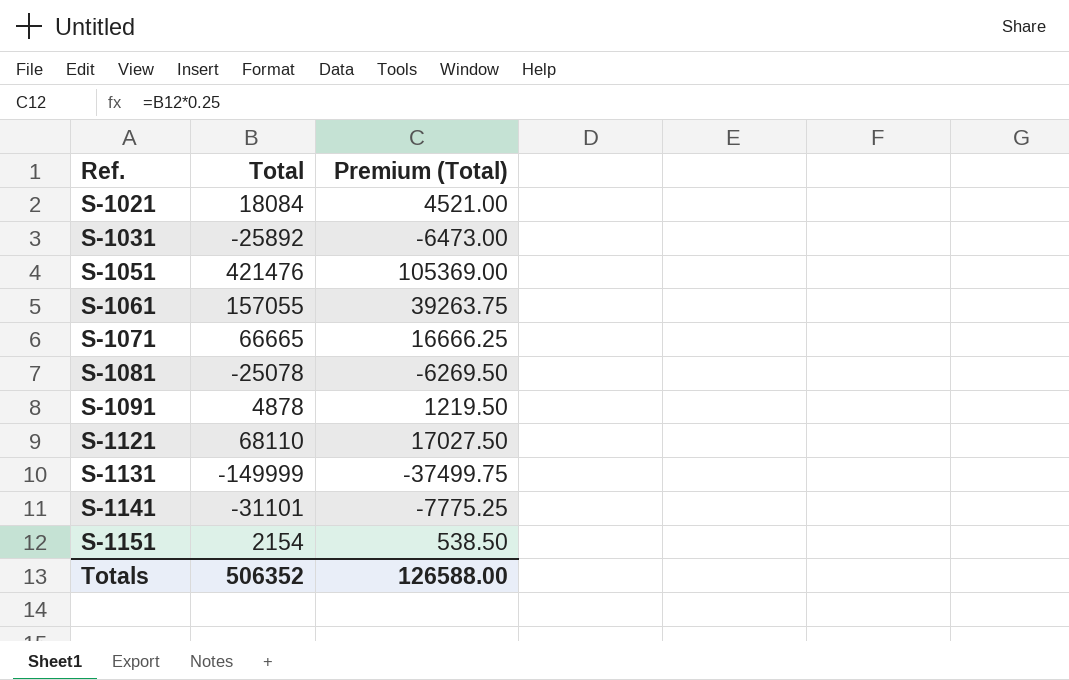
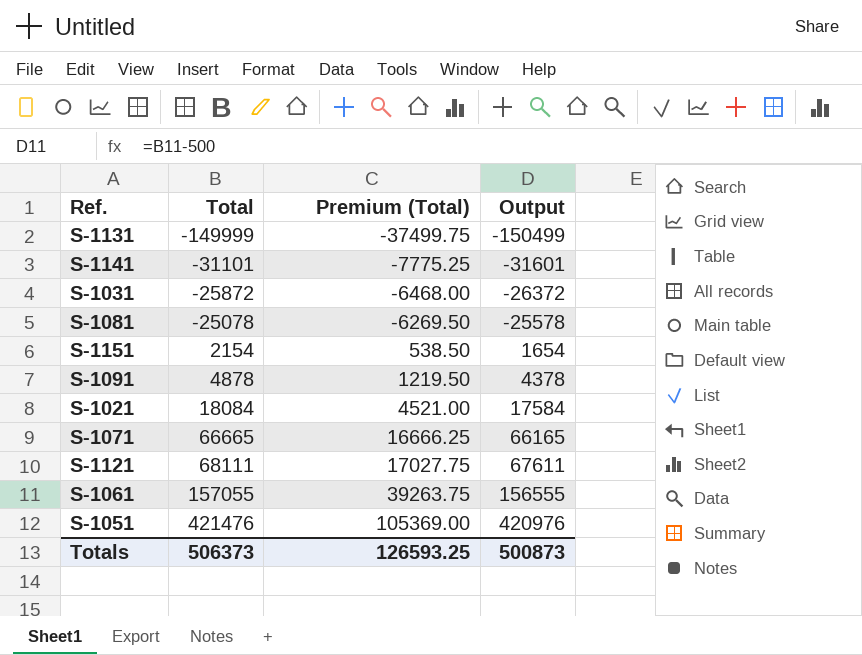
row order: Ref. ascending -> Total ascending
column Output | formula: none -> [Total] - 500
S-1031 | Total: -25892 -> -25872
S-1031 | Premium (Total): -6473.00 -> -6468.00
S-1121 | Total: 68110 -> 68111
S-1121 | Premium (Total): 17027.50 -> 17027.75
Totals | Total: 506352 -> 506373
Totals | Premium (Total): 126588.00 -> 126593.25

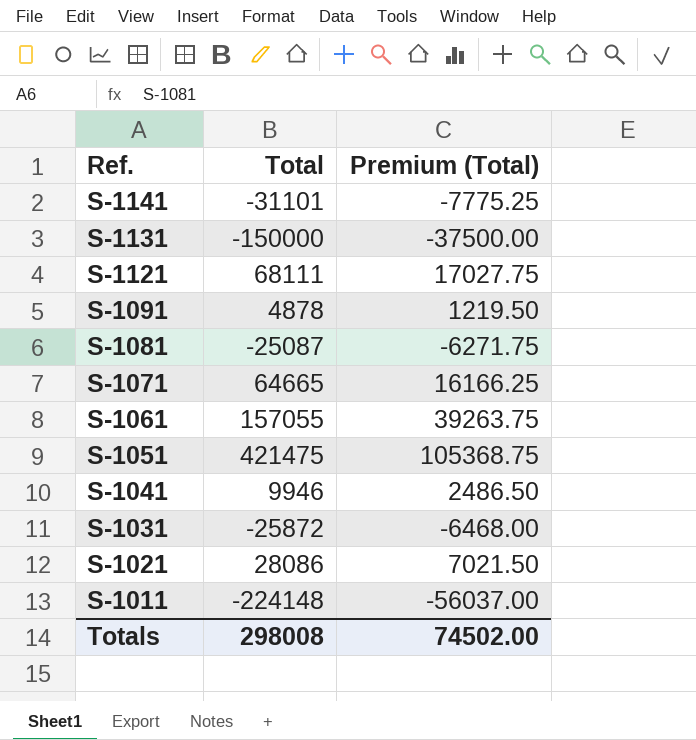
row order: Total ascending -> Ref. descending
column Output | formula: [Total] - 500 -> none
row S-1151: 2154 | 538.50 | 1654 -> none
S-1131 | Total: -149999 -> -150000
S-1131 | Premium (Total): -37499.75 -> -37500.00
S-1081 | Total: -25078 -> -25087
S-1081 | Premium (Total): -6269.50 -> -6271.75
S-1071 | Total: 66665 -> 64665
S-1071 | Premium (Total): 16666.25 -> 16166.25
S-1051 | Total: 421476 -> 421475
S-1051 | Premium (Total): 105369.00 -> 105368.75
row S-1041: none -> 9946 | 2486.50
S-1021 | Total: 18084 -> 28086
S-1021 | Premium (Total): 4521.00 -> 7021.50
row S-1011: none -> -224148 | -56037.00
Totals | Total: 506373 -> 298008
Totals | Premium (Total): 126593.25 -> 74502.00

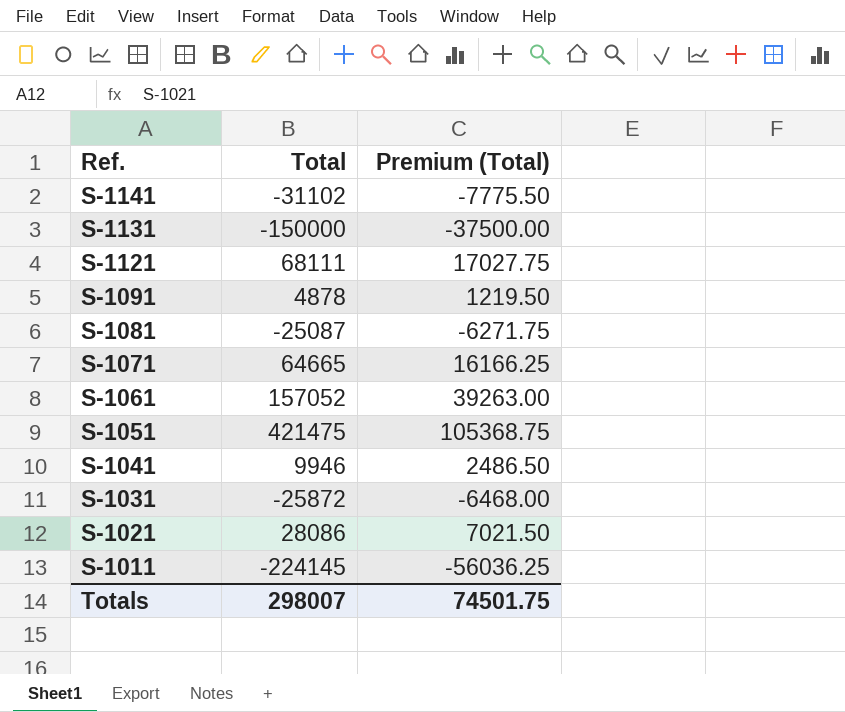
S-1141 | Total: -31101 -> -31102
S-1141 | Premium (Total): -7775.25 -> -7775.50
S-1061 | Total: 157055 -> 157052
S-1061 | Premium (Total): 39263.75 -> 39263.00
S-1011 | Total: -224148 -> -224145
S-1011 | Premium (Total): -56037.00 -> -56036.25
Totals | Total: 298008 -> 298007
Totals | Premium (Total): 74502.00 -> 74501.75

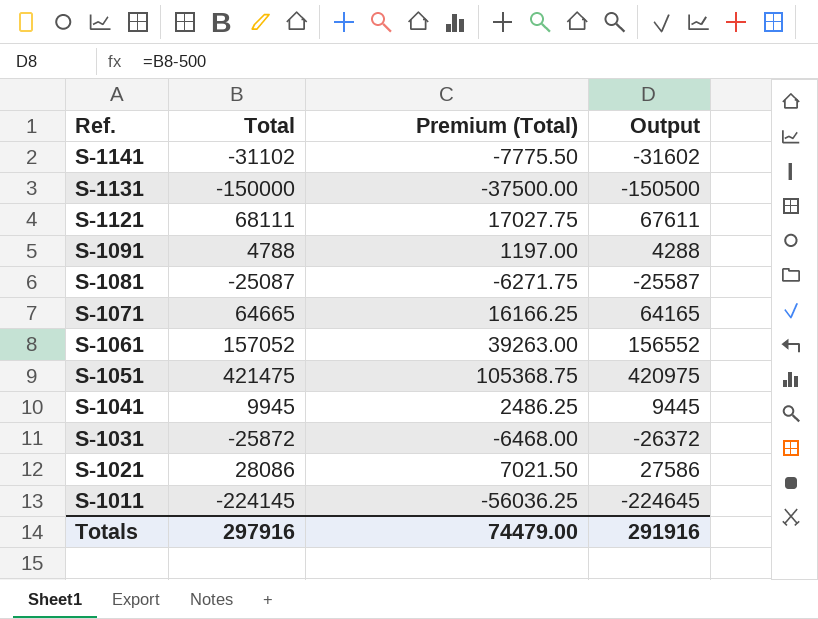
column Output | formula: none -> [Total] - 500
S-1091 | Total: 4878 -> 4788
S-1091 | Premium (Total): 1219.50 -> 1197.00
S-1041 | Total: 9946 -> 9945
S-1041 | Premium (Total): 2486.50 -> 2486.25
Totals | Total: 298007 -> 297916
Totals | Premium (Total): 74501.75 -> 74479.00

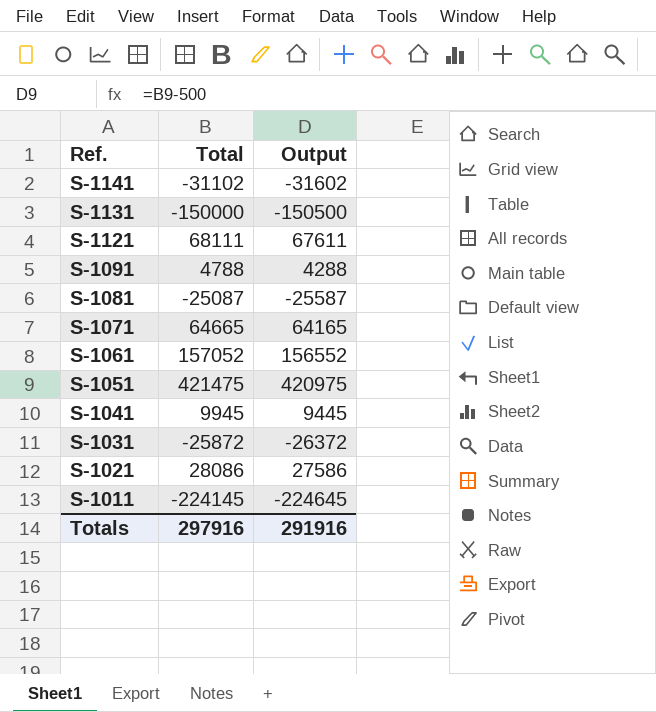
column Premium (Total) | formula: [Total] * 0.25 -> none

